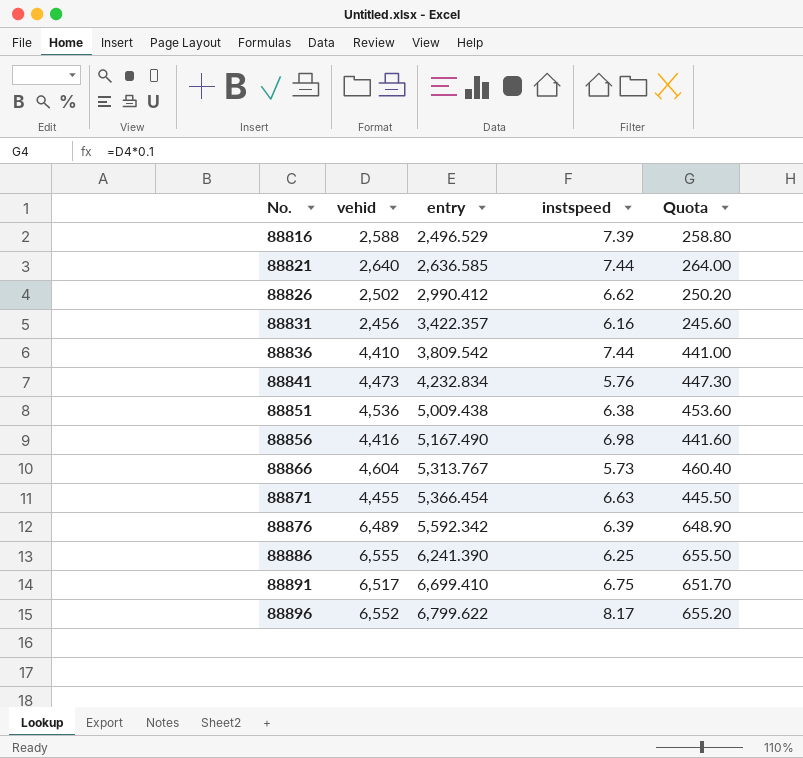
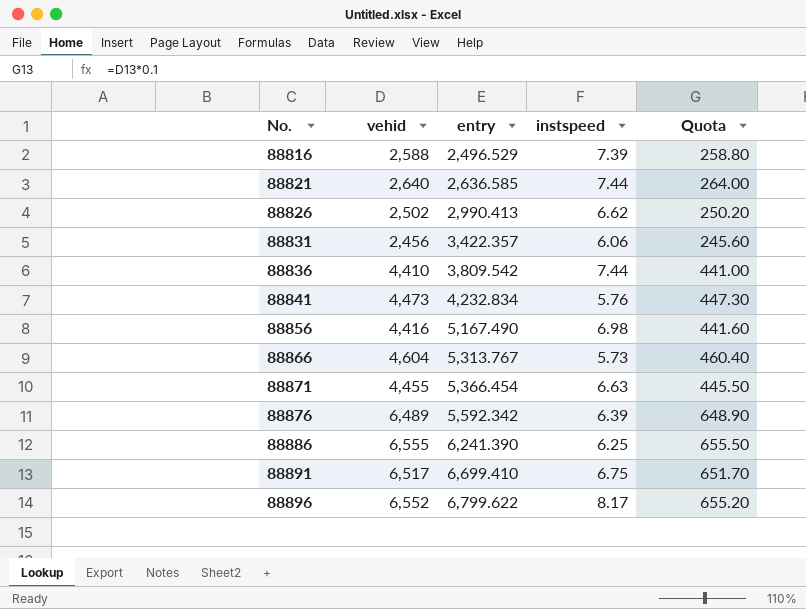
row 88851: 4,536 | 5,009.438 | 6.38 | 453.60 -> none
88826 | entry: 2,990.412 -> 2,990.413
88831 | instspeed: 6.16 -> 6.06

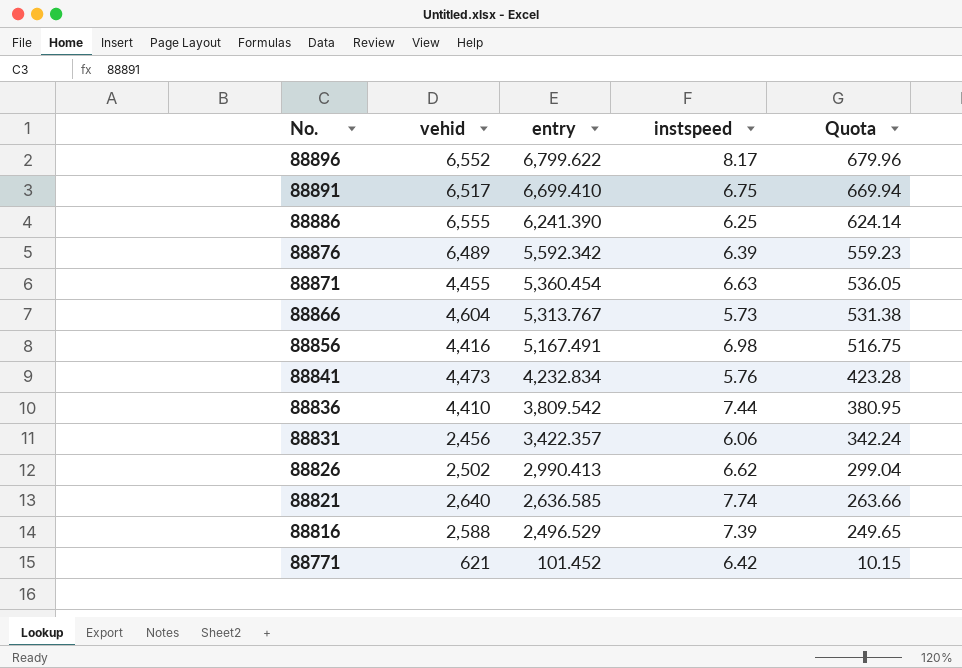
row order: No. ascending -> No. descending
column Quota | formula: [vehid] * 0.1 -> [entry] * 0.1
88871 | entry: 5,366.454 -> 5,360.454
88856 | entry: 5,167.490 -> 5,167.491
88821 | instspeed: 7.44 -> 7.74
row 88771: none -> 621 | 101.452 | 6.42 | 10.15

